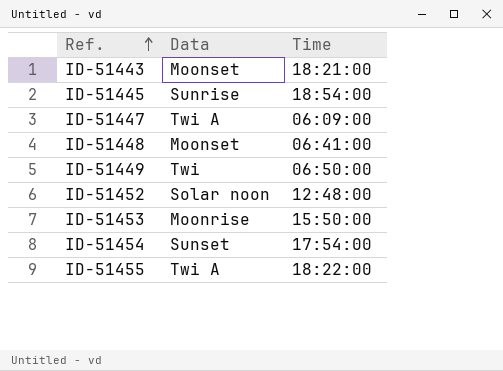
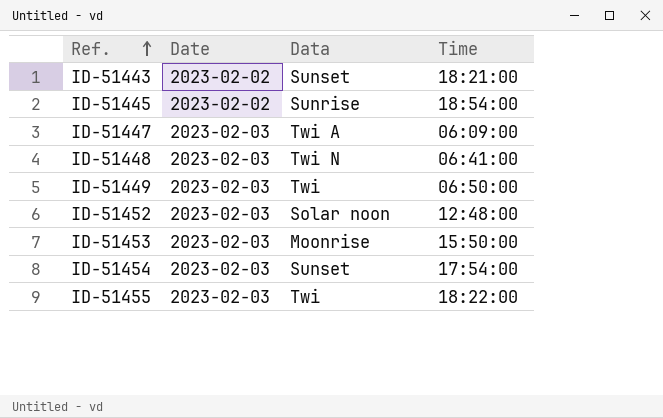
column Date | position: none -> 2
ID-51443 | Data: Moonset -> Sunset
ID-51448 | Data: Moonset -> Twi N
ID-51455 | Data: Twi A -> Twi

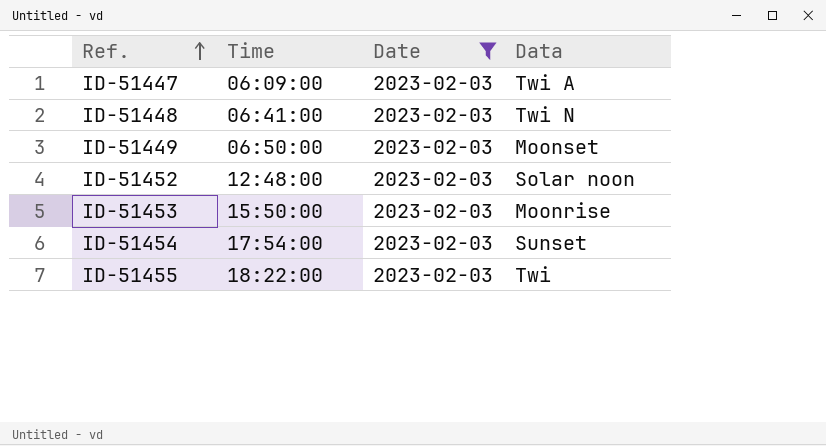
filter: none -> Date = 2023-02-03
column Time | position: 4 -> 2
ID-51449 | Data: Twi -> Moonset

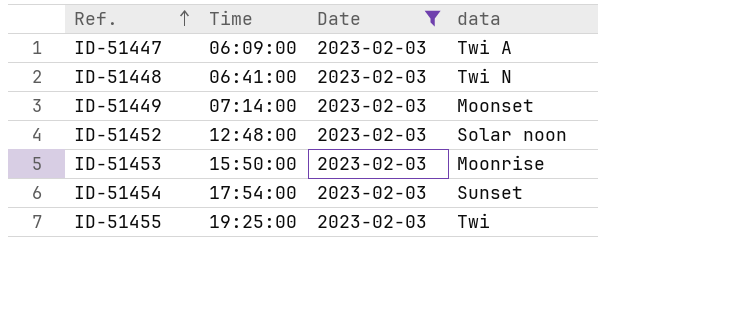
column name: Data -> data
ID-51449 | Time: 06:50:00 -> 07:14:00
ID-51455 | Time: 18:22:00 -> 19:25:00

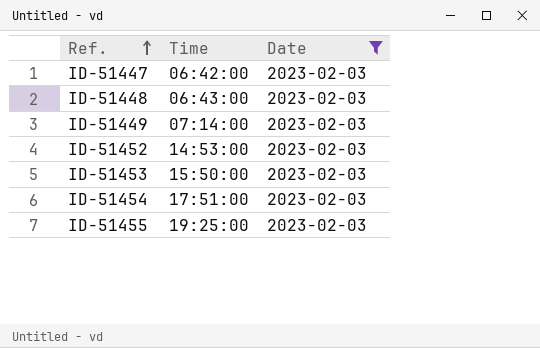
column data | position: 4 -> none
ID-51447 | Time: 06:09:00 -> 06:42:00
ID-51448 | Time: 06:41:00 -> 06:43:00
ID-51452 | Time: 12:48:00 -> 14:53:00
ID-51454 | Time: 17:54:00 -> 17:51:00

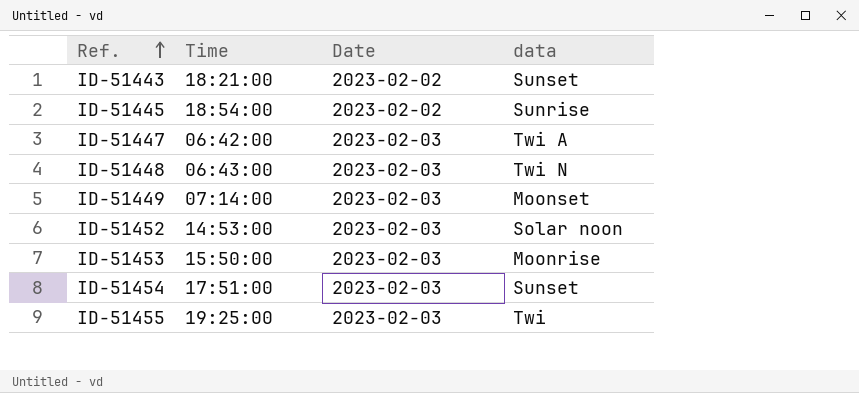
filter: Date = 2023-02-03 -> none
column data | position: none -> 4

